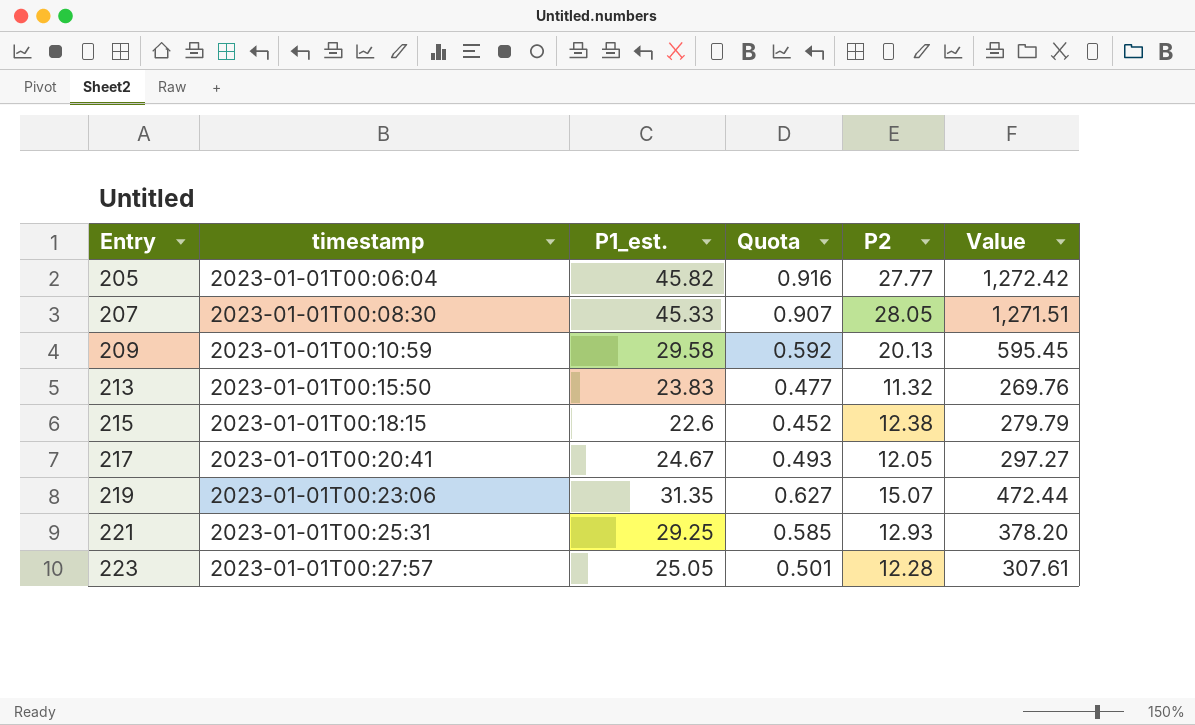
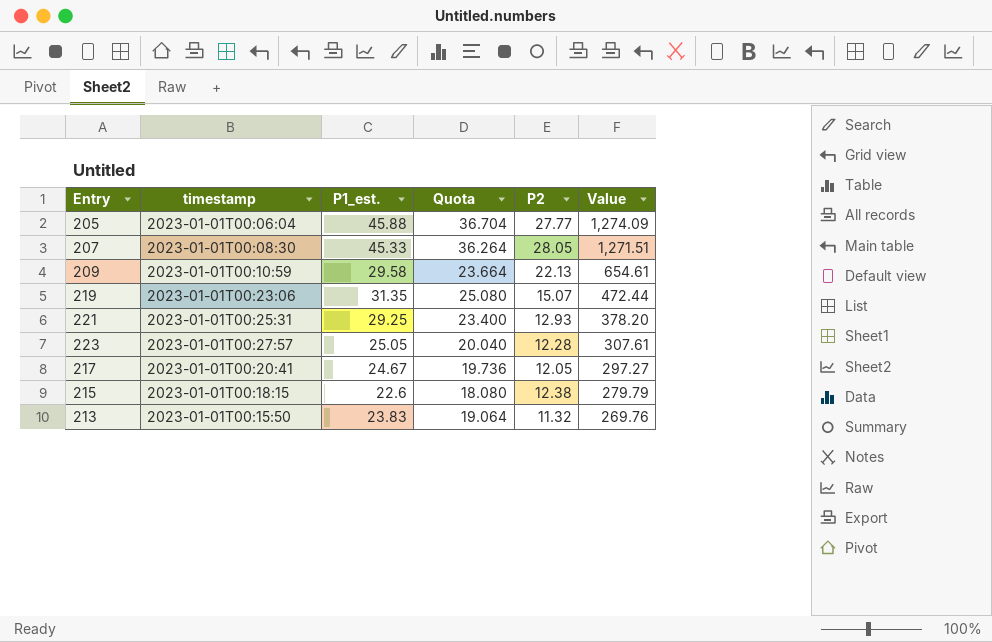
row order: Entry ascending -> Value descending
column Quota | formula: [P1_est.] * 0.02 -> [P1_est.] * 0.8
205 | P1_est.: 45.82 -> 45.88
205 | Value: 1,272.42 -> 1,274.09
209 | P2: 20.13 -> 22.13
209 | Value: 595.45 -> 654.61

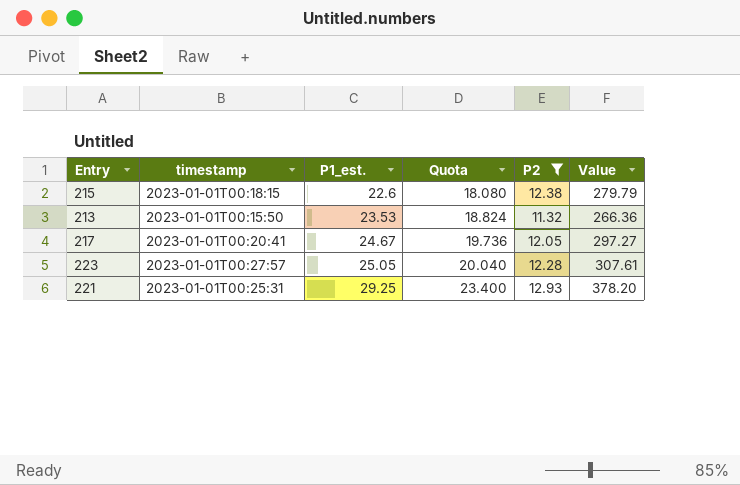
filter: none -> P2 <= 12.93
row order: Value descending -> P1_est. ascending
213 | P1_est.: 23.83 -> 23.53
213 | Quota: 19.064 -> 18.824
213 | Value: 269.76 -> 266.36

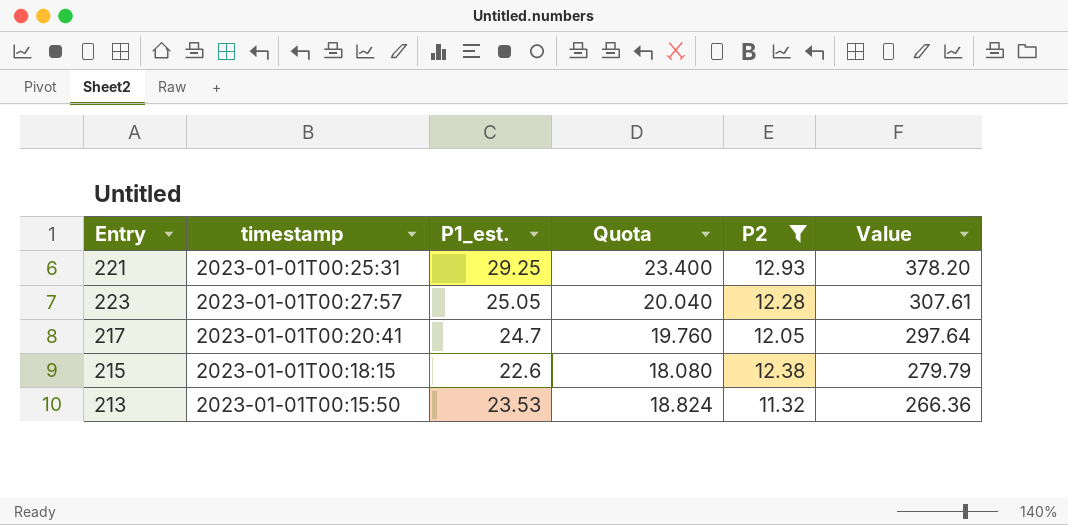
row order: P1_est. ascending -> Value descending
217 | P1_est.: 24.67 -> 24.7
217 | Quota: 19.736 -> 19.760
217 | Value: 297.27 -> 297.64

